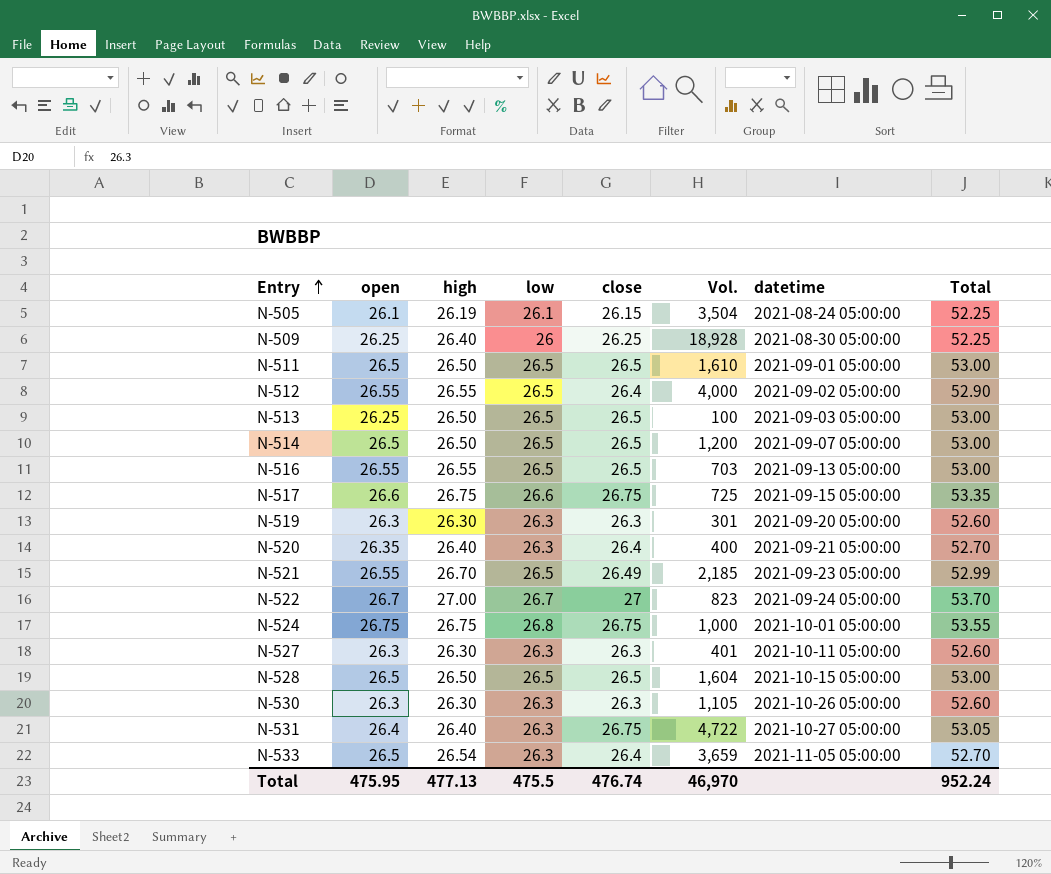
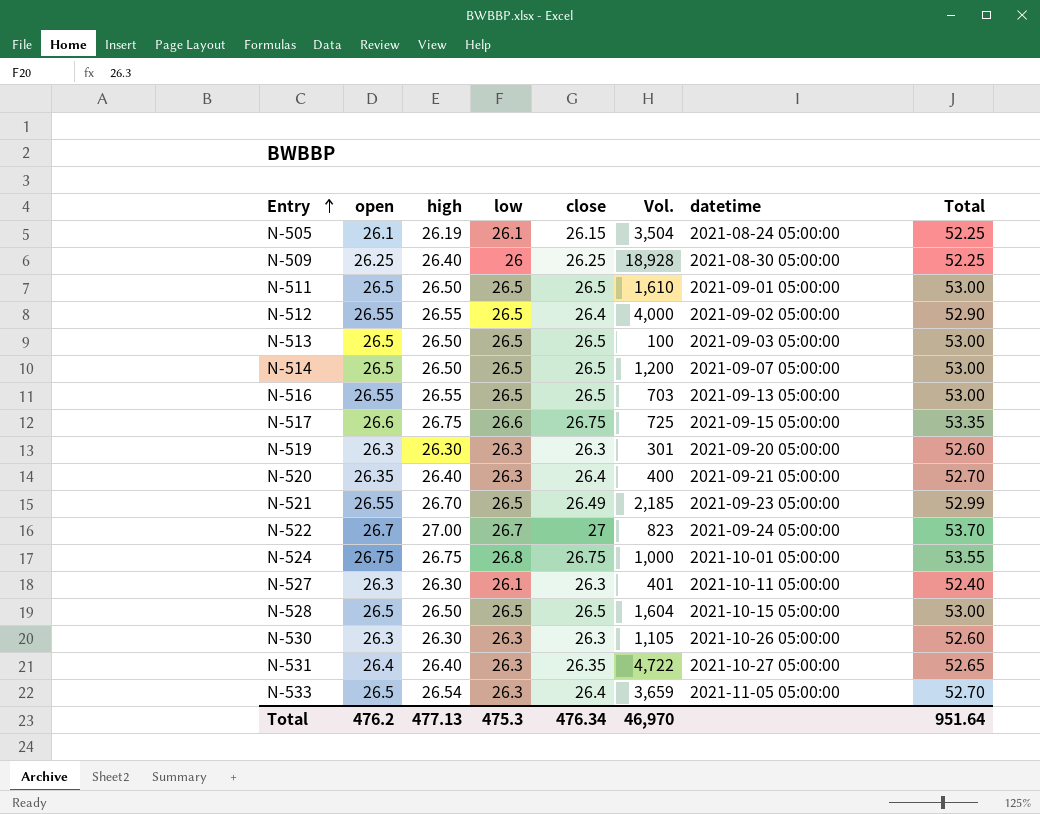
N-513 | open: 26.25 -> 26.5
N-527 | low: 26.3 -> 26.1
N-527 | Total: 52.60 -> 52.40
N-531 | close: 26.75 -> 26.35
N-531 | Total: 53.05 -> 52.65
Total | open: 475.95 -> 476.2
Total | low: 475.5 -> 475.3
Total | close: 476.74 -> 476.34
Total | Total: 952.24 -> 951.64

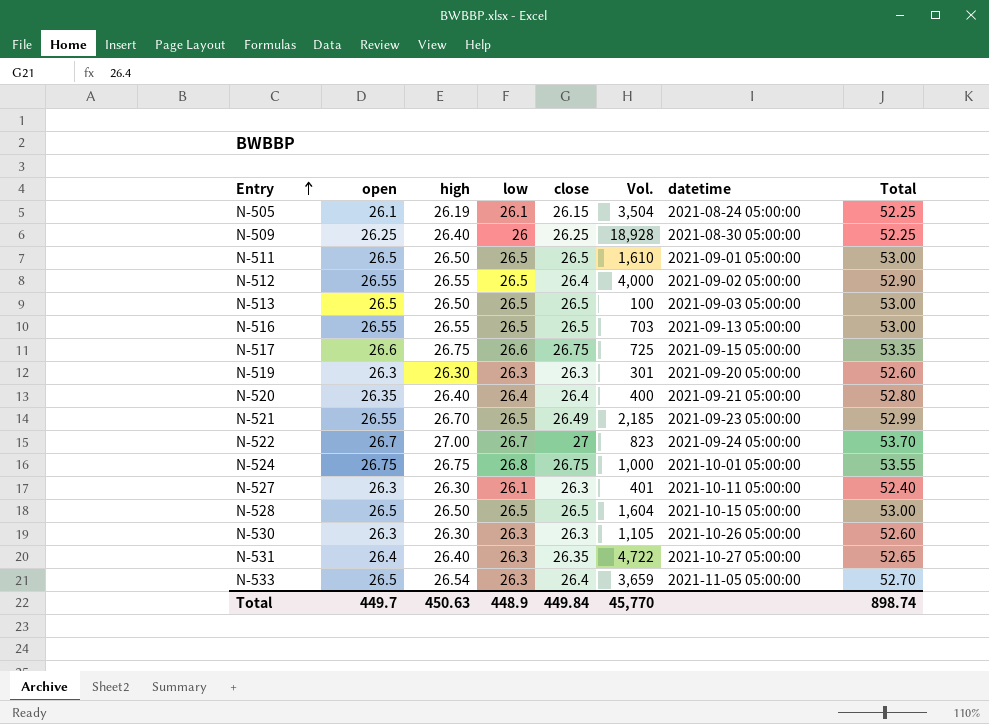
row N-514: 26.5 | 26.50 | 26.5 | 26.5 | 1,200 | 2021-09-07 05:00:00 | 53.00 -> none
N-520 | low: 26.3 -> 26.4
N-520 | Total: 52.70 -> 52.80
Total | open: 476.2 -> 449.7
Total | high: 477.13 -> 450.63
Total | low: 475.3 -> 448.9
Total | close: 476.34 -> 449.84
Total | Vol.: 46,970 -> 45,770
Total | Total: 951.64 -> 898.74

